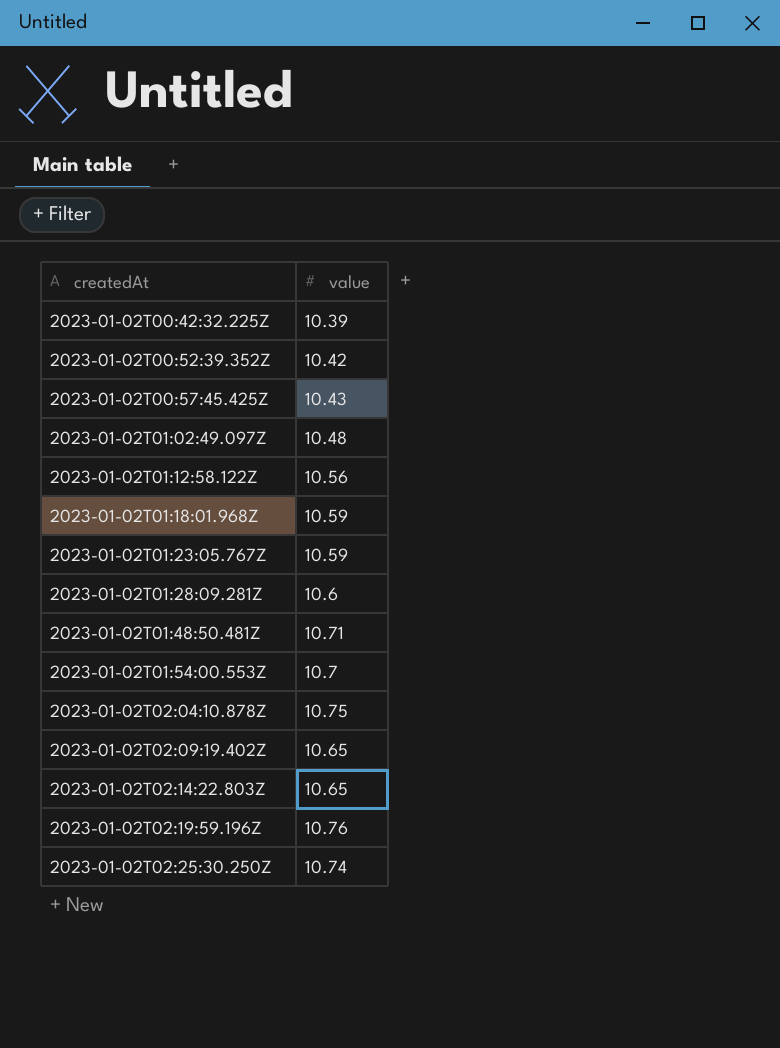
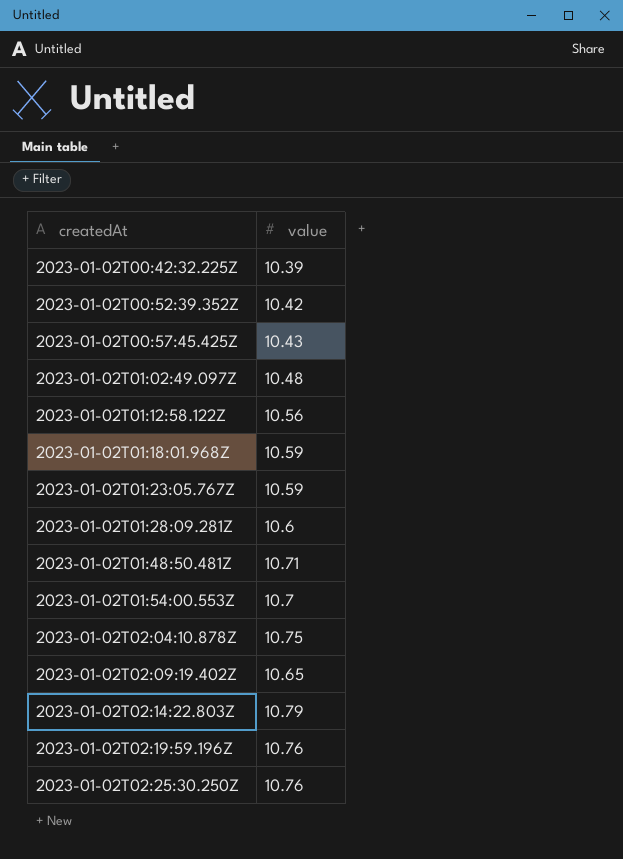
2023-01-02T02:14:22.803Z | value: 10.65 -> 10.79
2023-01-02T02:25:30.250Z | value: 10.74 -> 10.76

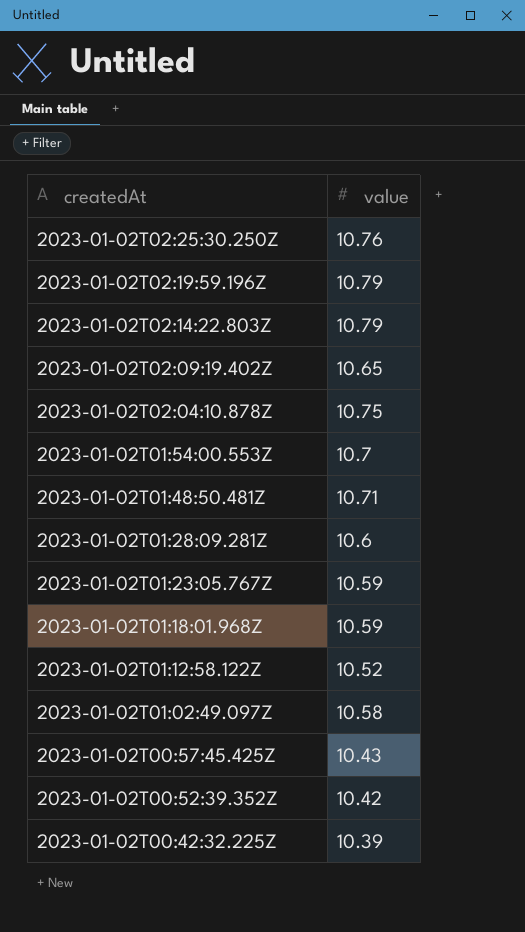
row order: createdAt ascending -> createdAt descending
2023-01-02T02:19:59.196Z | value: 10.76 -> 10.79
2023-01-02T01:12:58.122Z | value: 10.56 -> 10.52
2023-01-02T01:02:49.097Z | value: 10.48 -> 10.58

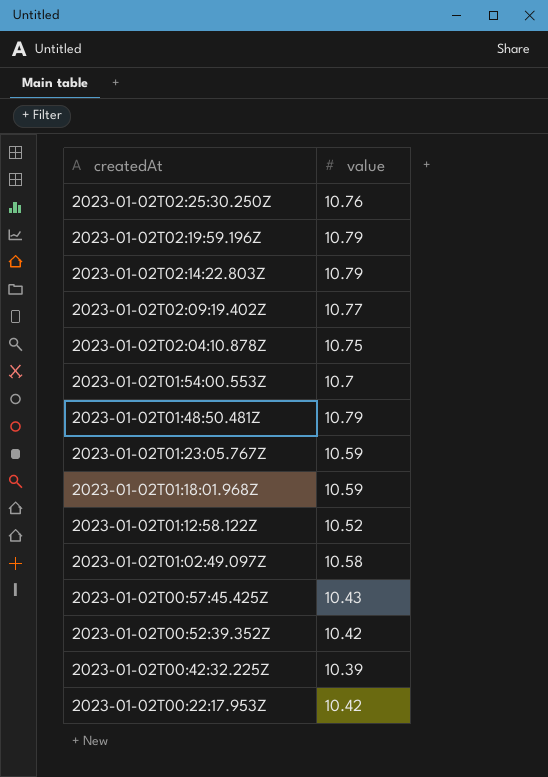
row 2023-01-02T01:28:09.281Z: 10.6 -> none
2023-01-02T02:09:19.402Z | value: 10.65 -> 10.77
2023-01-02T01:48:50.481Z | value: 10.71 -> 10.79
row 2023-01-02T00:22:17.953Z: none -> 10.42

